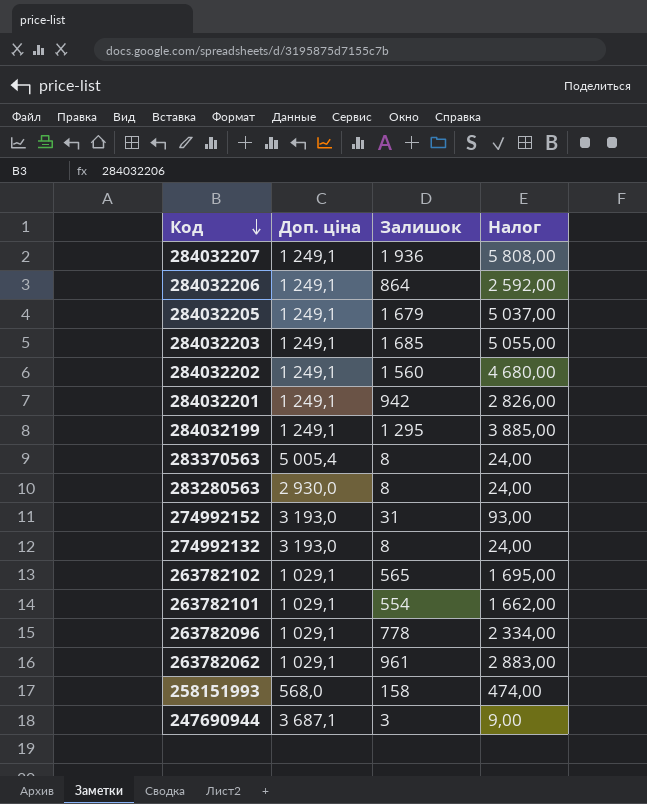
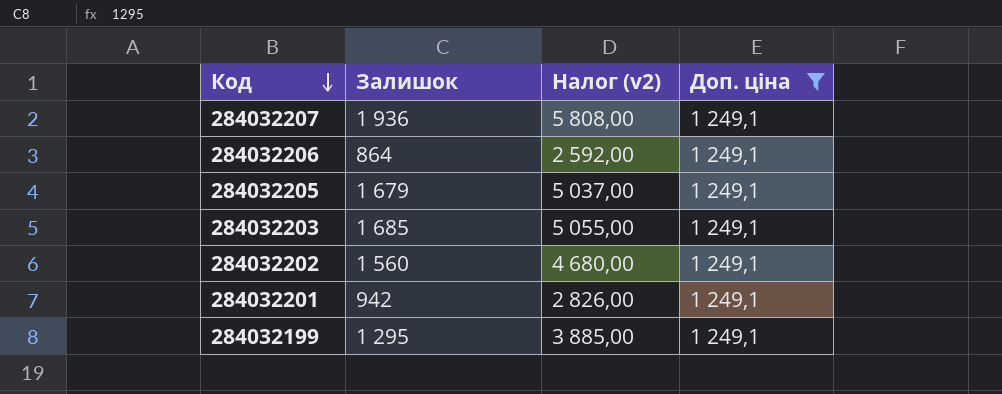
filter: none -> Доп. ціна = 1 249,1
column name: Налог -> Налог (v2)
column Доп. ціна | position: 2 -> 4

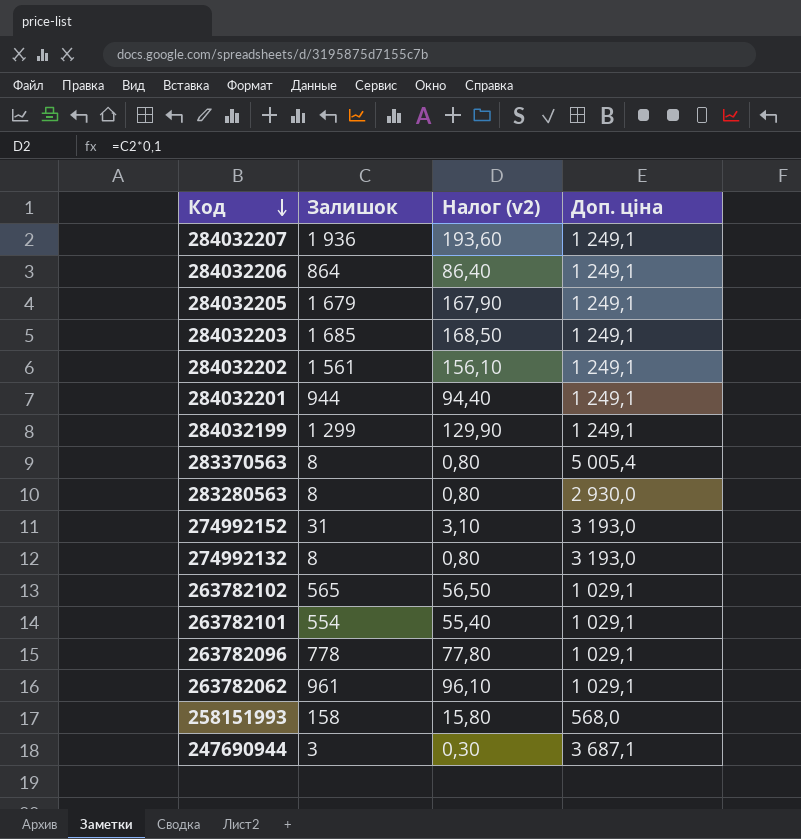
filter: Доп. ціна = 1 249,1 -> none
column Налог (v2) | formula: [Залишок] * 3 -> [Залишок] * 0,1
284032202 | Залишок: 1 560 -> 1 561
284032201 | Залишок: 942 -> 944
284032199 | Залишок: 1 295 -> 1 299

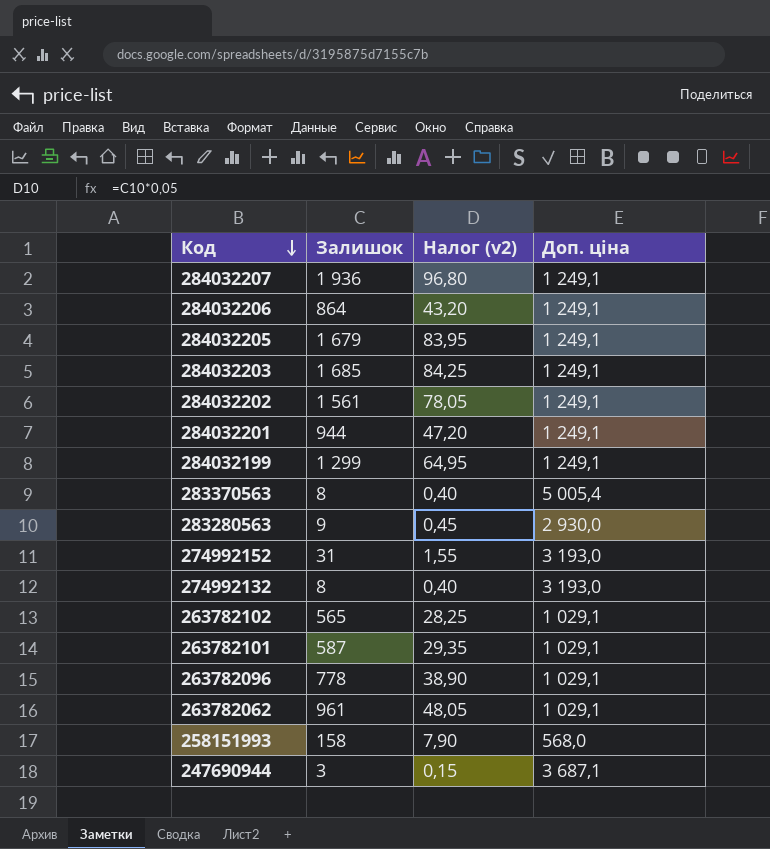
column Налог (v2) | formula: [Залишок] * 0,1 -> [Залишок] * 0,05
283280563 | Залишок: 8 -> 9
263782101 | Залишок: 554 -> 587

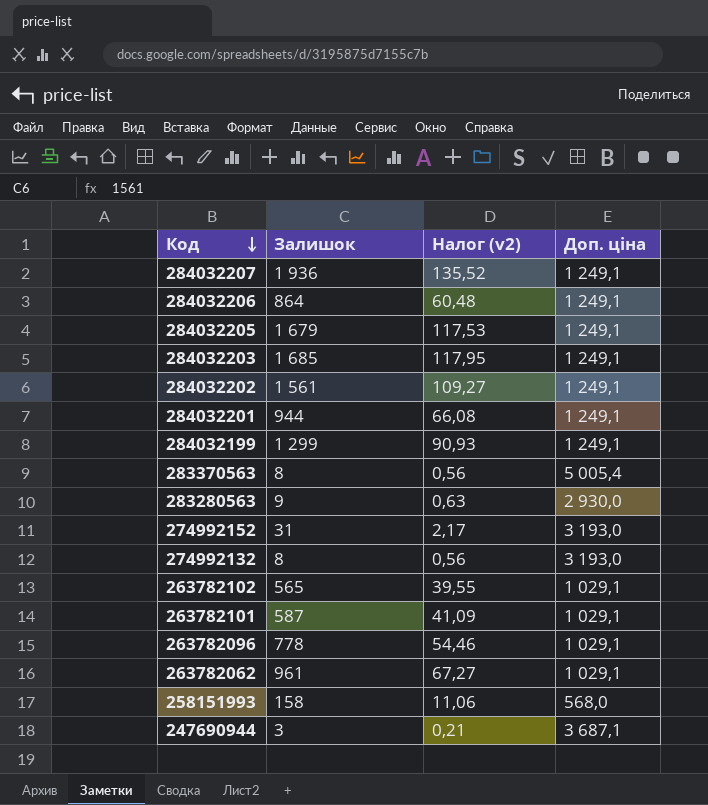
column Налог (v2) | formula: [Залишок] * 0,05 -> [Залишок] * 0,07

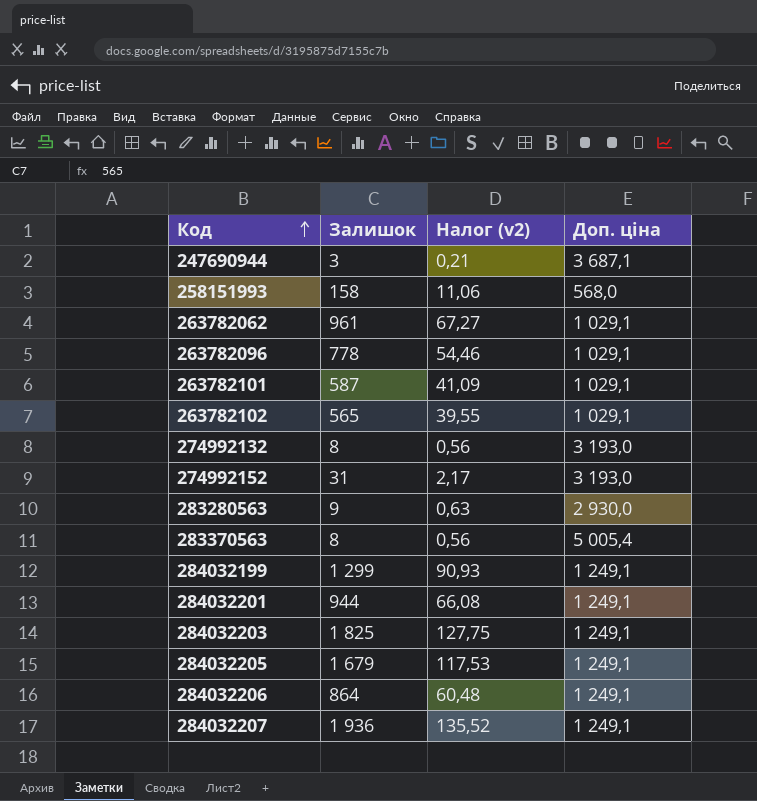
row order: Код descending -> Код ascending
row 284032202: 1 561 | 109,27 | 1 249,1 -> none
284032203 | Залишок: 1 685 -> 1 825
284032203 | Налог (v2): 117,95 -> 127,75

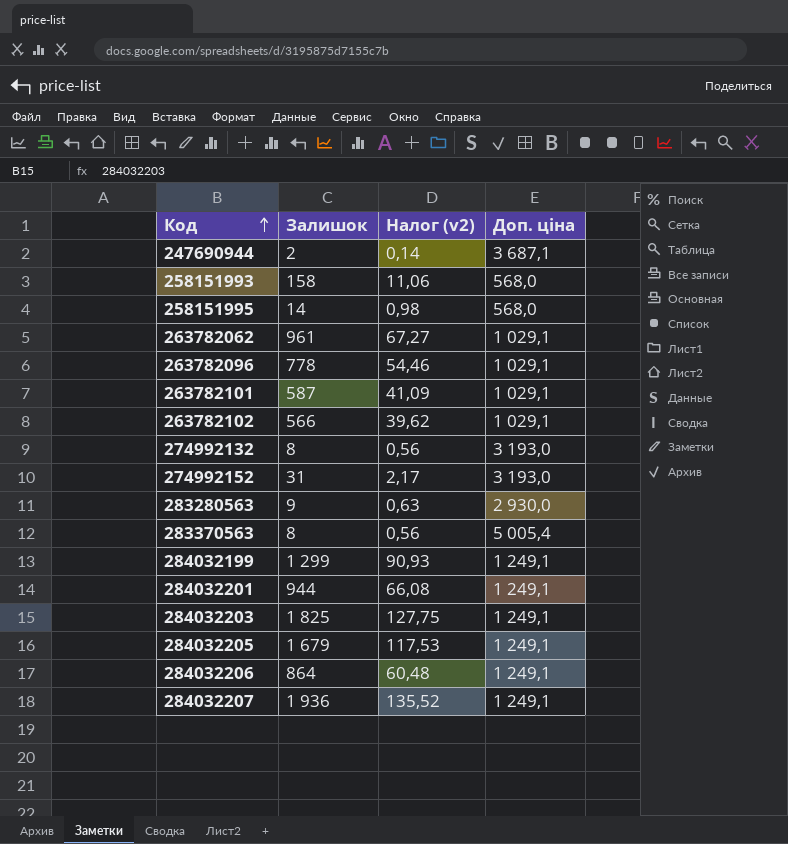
247690944 | Залишок: 3 -> 2
247690944 | Налог (v2): 0,21 -> 0,14
row 258151995: none -> 14 | 0,98 | 568,0
263782102 | Залишок: 565 -> 566
263782102 | Налог (v2): 39,55 -> 39,62

